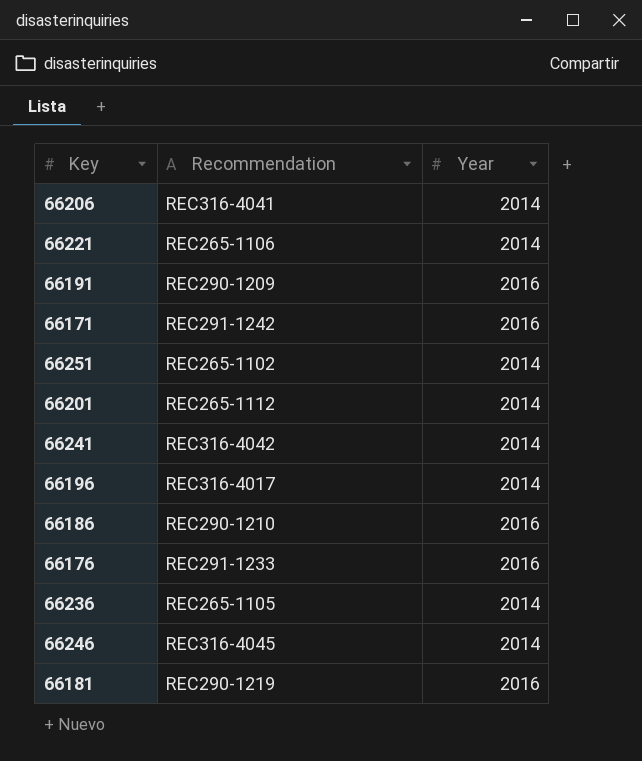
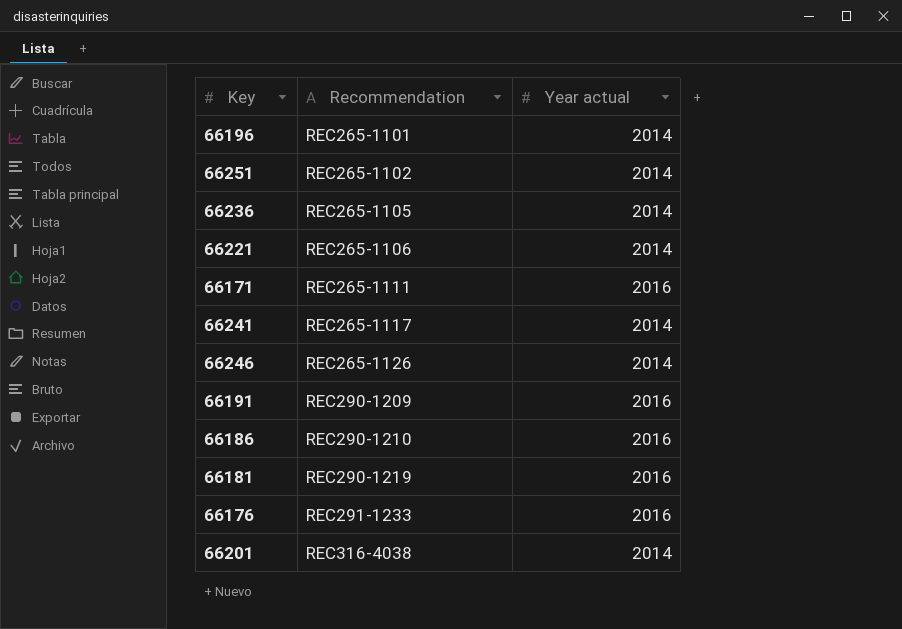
row order: none -> Recommendation ascending
column name: Year -> Year actual
row 66206: REC316-4041 | 2014 -> none
66196 | Recommendation: REC316-4017 -> REC265-1101
66171 | Recommendation: REC291-1242 -> REC265-1111
66241 | Recommendation: REC316-4042 -> REC265-1117
66246 | Recommendation: REC316-4045 -> REC265-1126
66201 | Recommendation: REC265-1112 -> REC316-4038

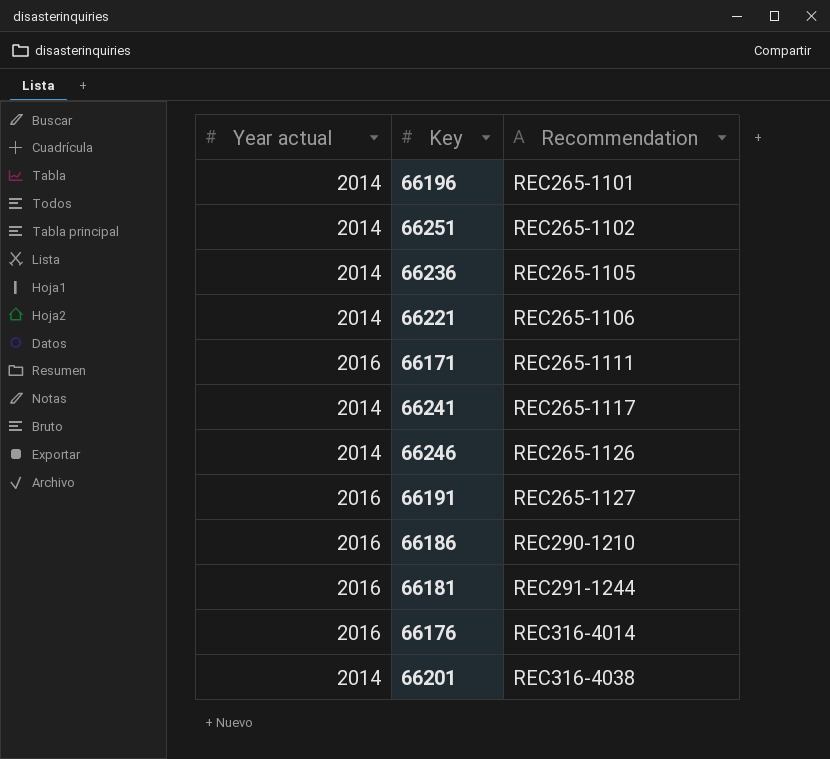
column Year actual | position: 3 -> 1
66191 | Recommendation: REC290-1209 -> REC265-1127
66181 | Recommendation: REC290-1219 -> REC291-1244
66176 | Recommendation: REC291-1233 -> REC316-4014

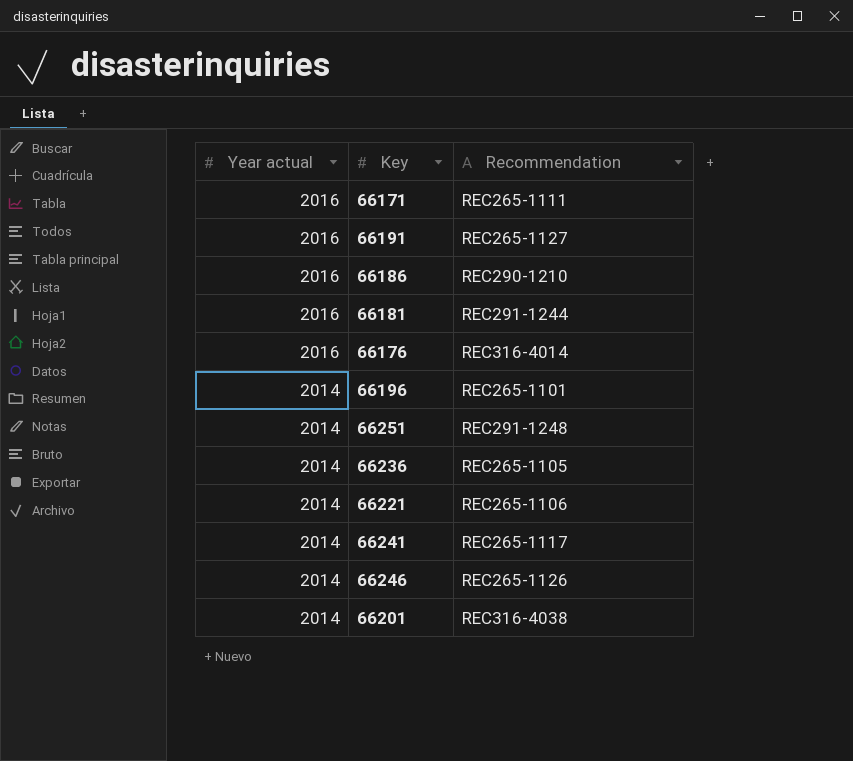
row order: Recommendation ascending -> Year actual descending
66251 | Recommendation: REC265-1102 -> REC291-1248

